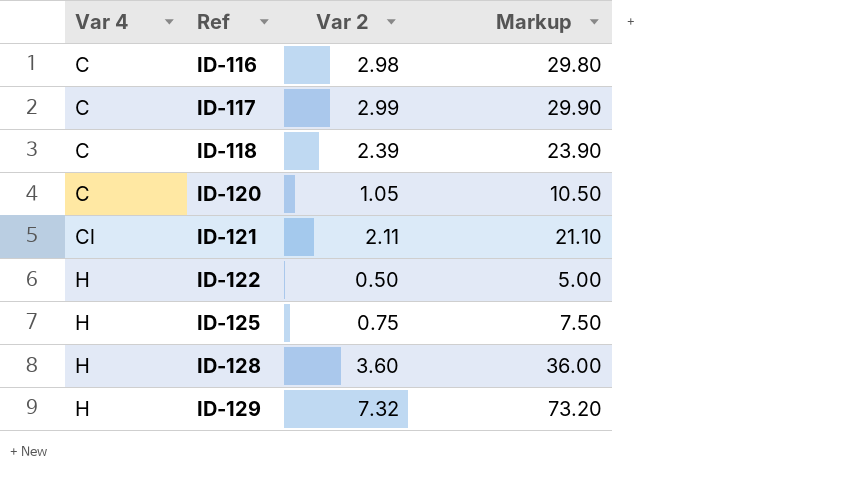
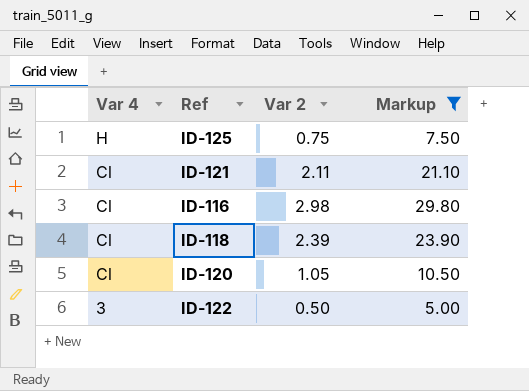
filter: none -> Markup <= 29.80
row order: Var 4 ascending -> Var 4 descending
ID-116 | Var 4: C -> Cl
ID-118 | Var 4: C -> Cl
ID-120 | Var 4: C -> Cl
ID-122 | Var 4: H -> 3

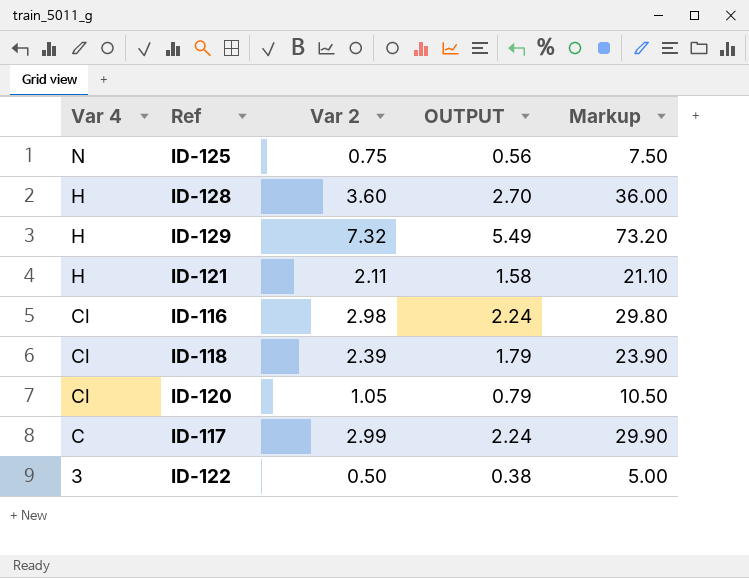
filter: Markup <= 29.80 -> none
column OUTPUT | formula: none -> [Var 2] * 0.75
ID-125 | Var 4: H -> N
ID-121 | Var 4: Cl -> H

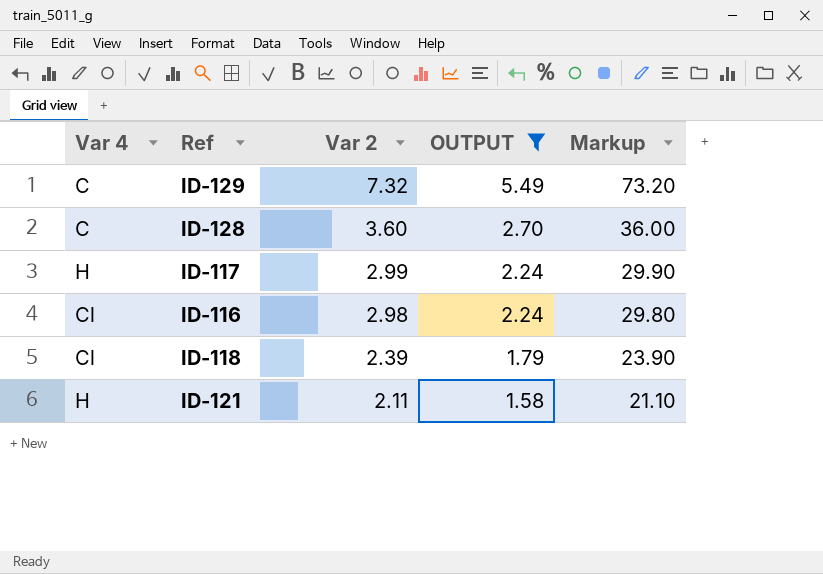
filter: none -> OUTPUT >= 1.58
row order: Var 4 descending -> Var 2 descending
ID-129 | Var 4: H -> C
ID-128 | Var 4: H -> C
ID-117 | Var 4: C -> H

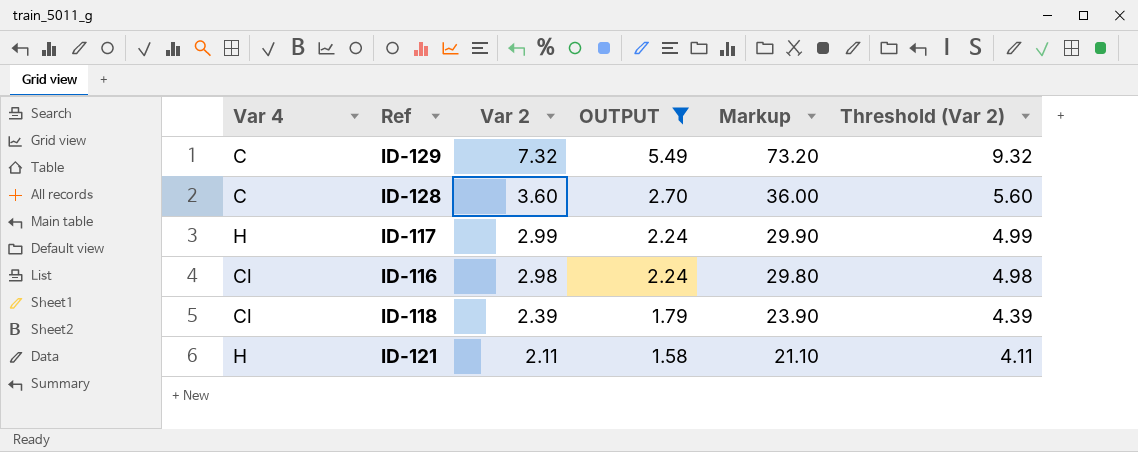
column Threshold (Var 2) | formula: none -> [Var 2] + 2

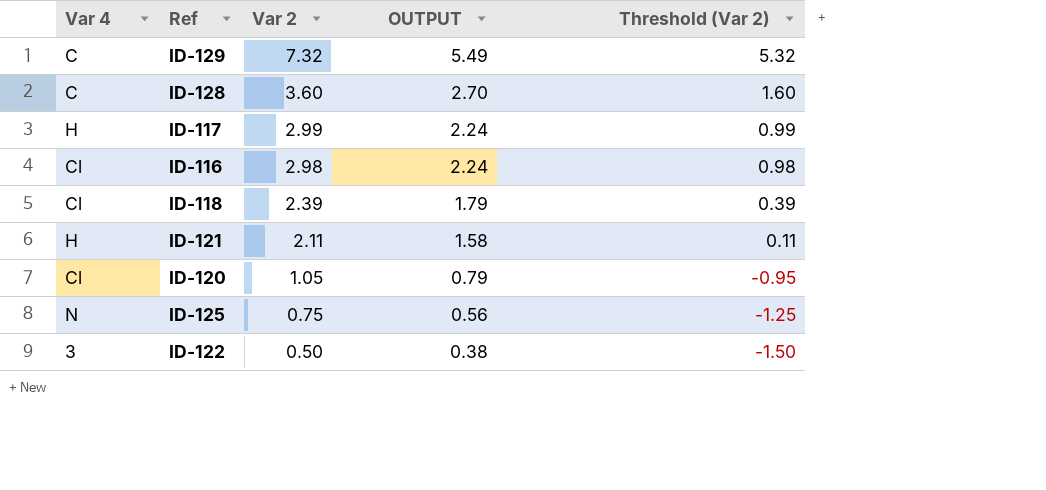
filter: OUTPUT >= 1.58 -> none
column Markup | formula: [Var 2] * 10 -> none
column Threshold (Var 2) | formula: [Var 2] + 2 -> [Var 2] - 2

